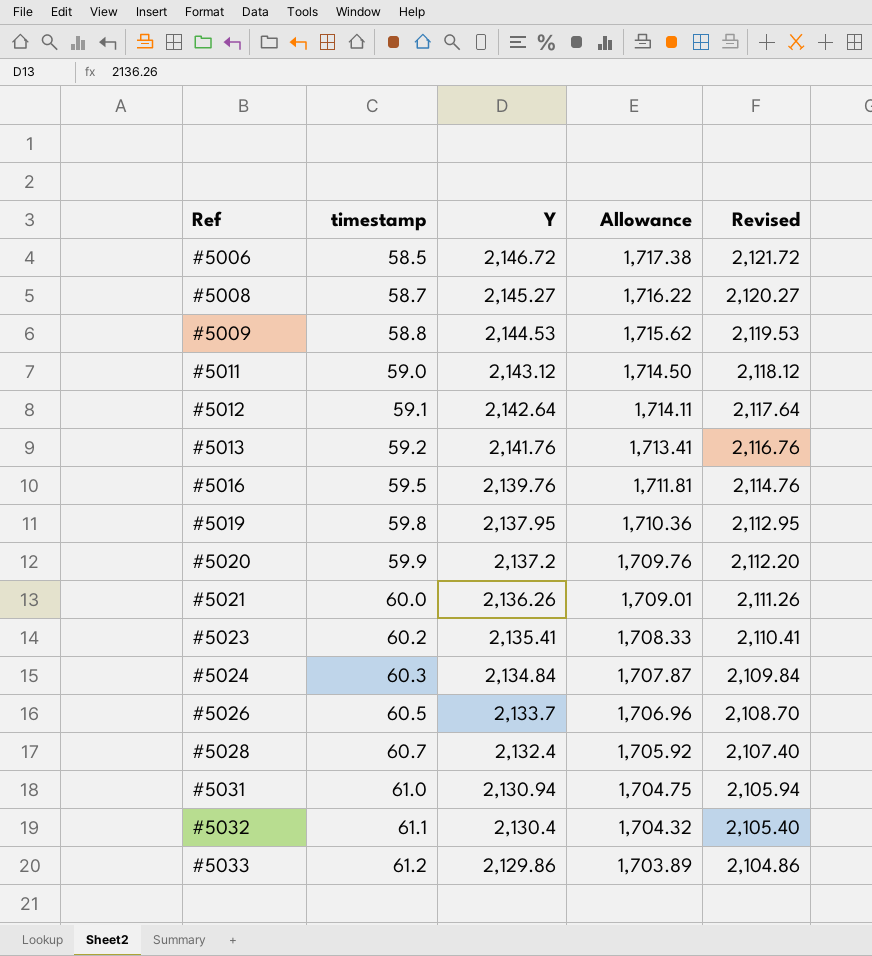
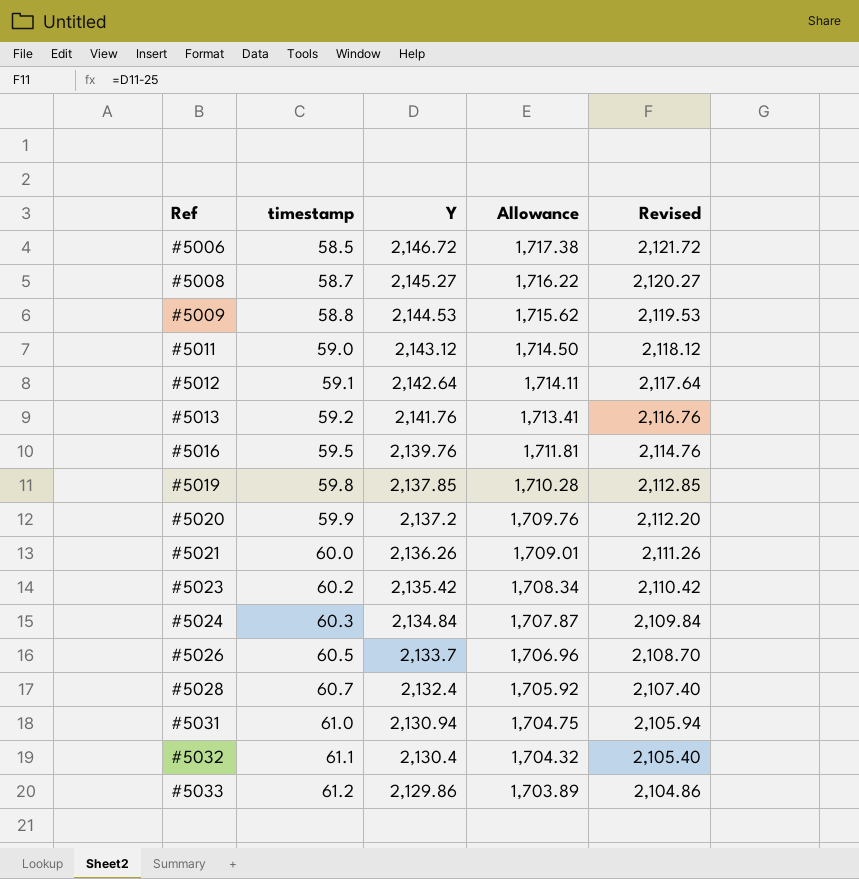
#5019 | Y: 2,137.95 -> 2,137.85
#5019 | Allowance: 1,710.36 -> 1,710.28
#5019 | Revised: 2,112.95 -> 2,112.85
#5023 | Y: 2,135.41 -> 2,135.42
#5023 | Allowance: 1,708.33 -> 1,708.34
#5023 | Revised: 2,110.41 -> 2,110.42

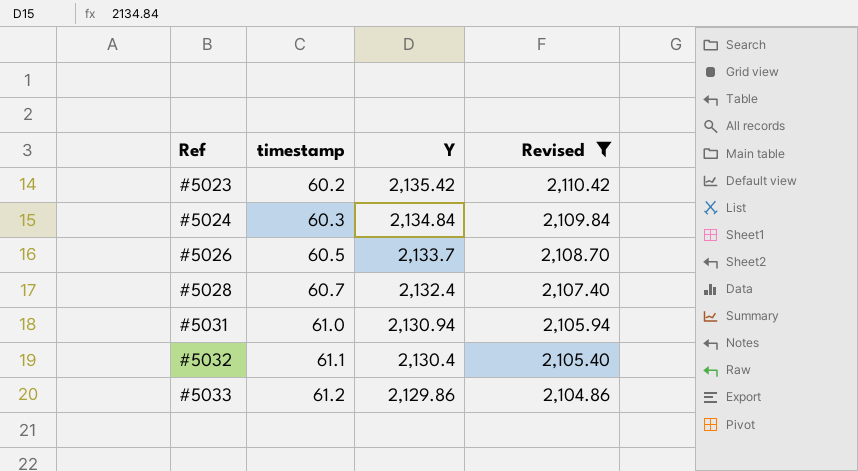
filter: none -> Revised <= 2,110.42
column Allowance | formula: [Y] * 0.8 -> none

